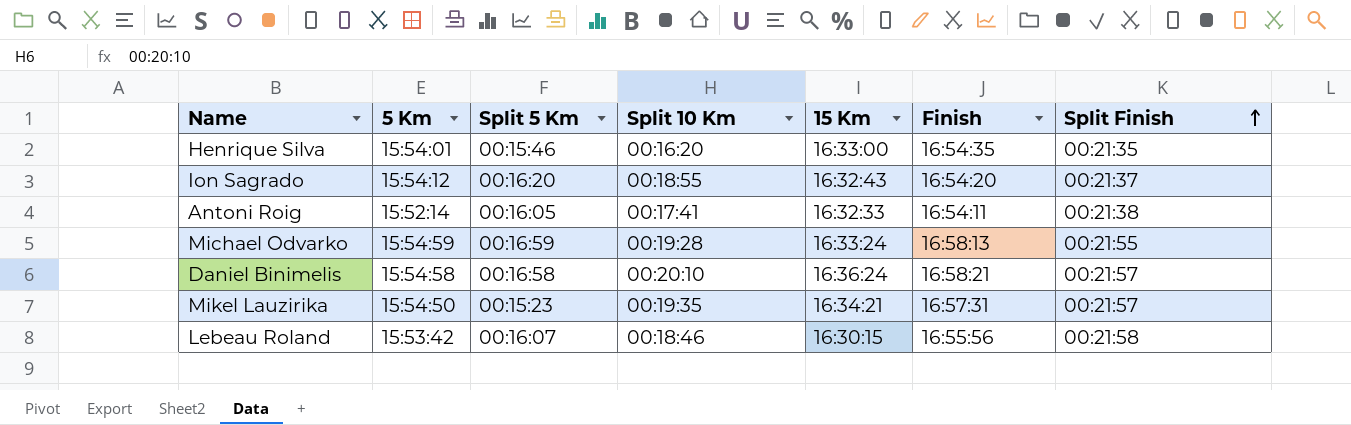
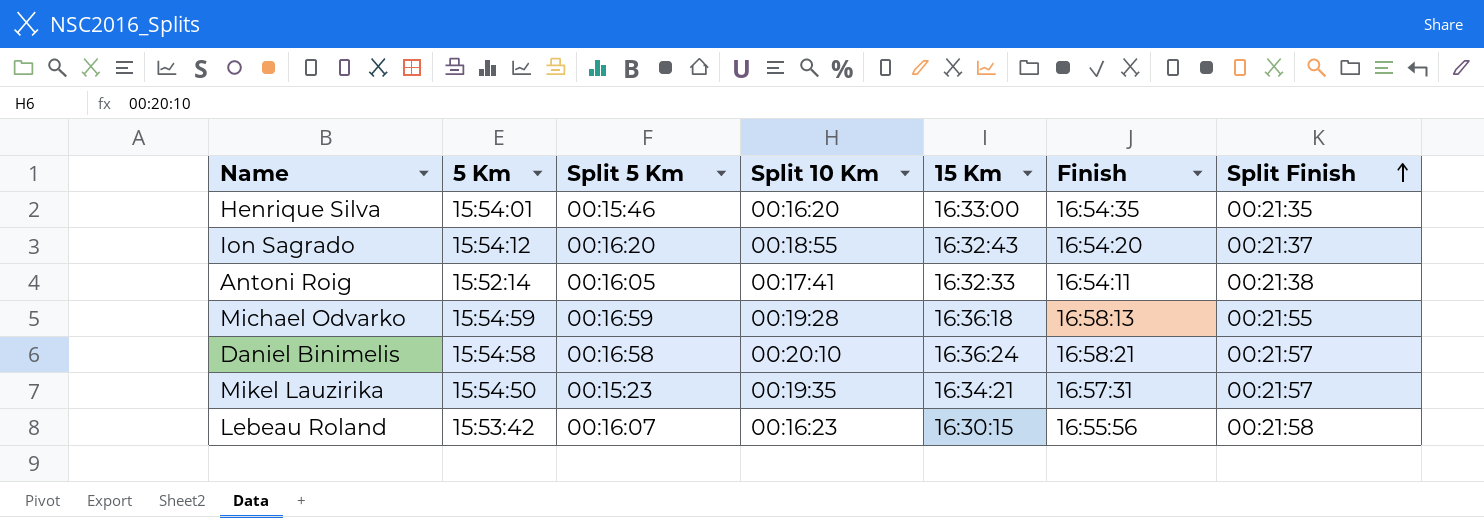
Michael Odvarko | 15 Km: 16:33:24 -> 16:36:18
Lebeau Roland | Split 10 Km: 00:18:46 -> 00:16:23

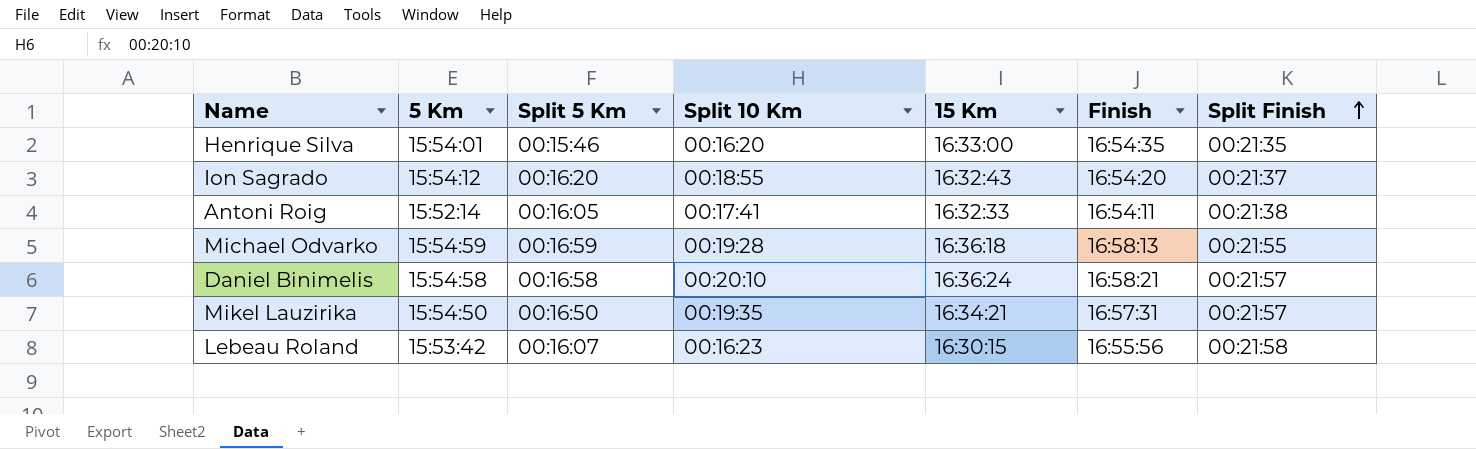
Mikel Lauzirika | Split 5 Km: 00:15:23 -> 00:16:50

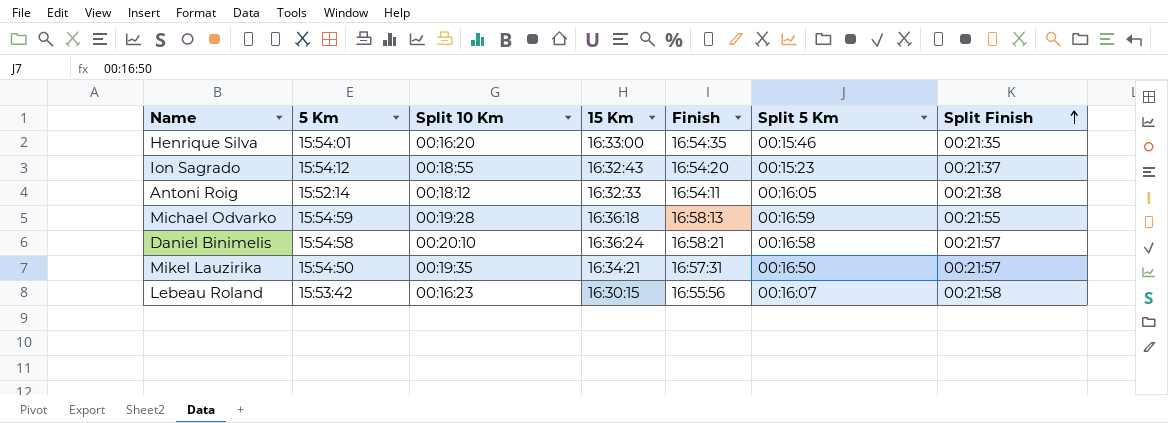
column Split 5 Km | position: 3 -> 6
Ion Sagrado | Split 5 Km: 00:16:20 -> 00:15:23
Antoni Roig | Split 10 Km: 00:17:41 -> 00:18:12

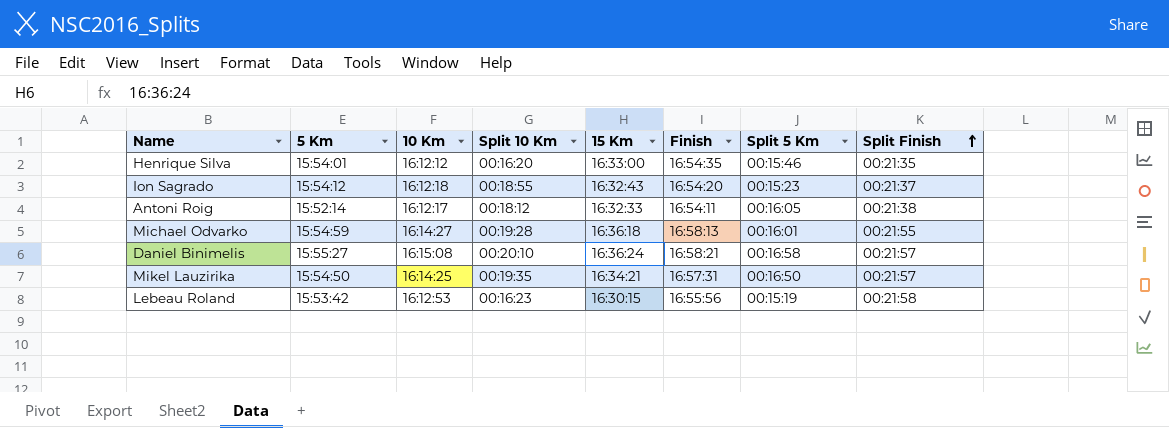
column 10 Km | position: none -> 3
Michael Odvarko | Split 5 Km: 00:16:59 -> 00:16:01
Daniel Binimelis | 5 Km: 15:54:58 -> 15:55:27
Lebeau Roland | Split 5 Km: 00:16:07 -> 00:15:19

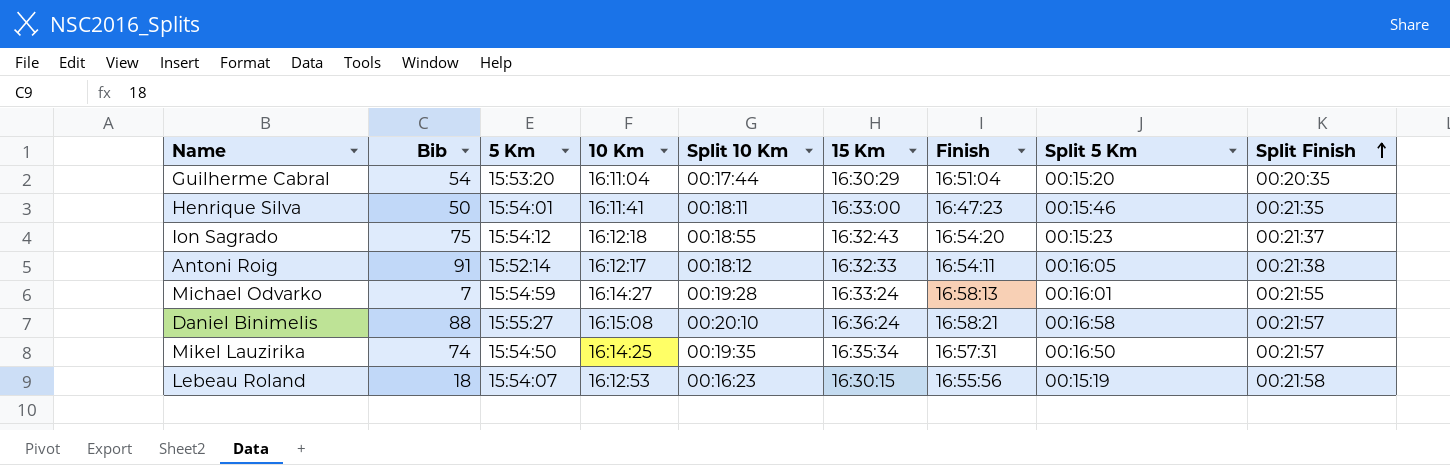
column Bib | position: none -> 2
row Guilherme Cabral: none -> 54 | 15:53:20 | 16:11:04 | 00:17:44 | 16:30:29 | 16:51:04 | 00:15:20 | 00:20:35
Henrique Silva | 10 Km: 16:12:12 -> 16:11:41
Henrique Silva | Split 10 Km: 00:16:20 -> 00:18:11
Henrique Silva | Finish: 16:54:35 -> 16:47:23
Michael Odvarko | 15 Km: 16:36:18 -> 16:33:24
Mikel Lauzirika | 15 Km: 16:34:21 -> 16:35:34
Lebeau Roland | 5 Km: 15:53:42 -> 15:54:07

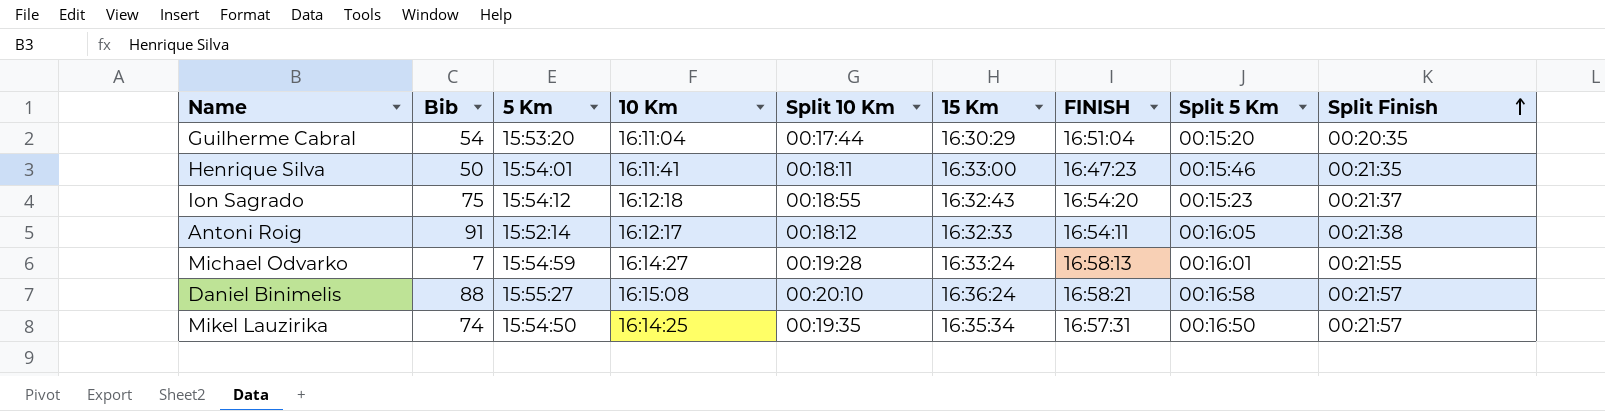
column name: Finish -> FINISH
row Lebeau Roland: 18 | 15:54:07 | 16:12:53 | 00:16:23 | 16:30:15 | 16:55:56 | 00:15:19 | 00:21:58 -> none

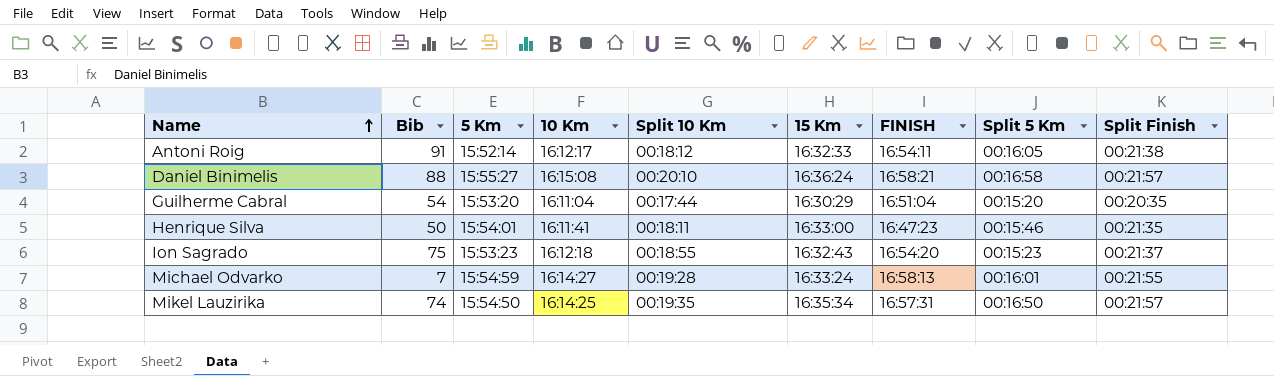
row order: Split Finish ascending -> Name ascending
Ion Sagrado | 5 Km: 15:54:12 -> 15:53:23

